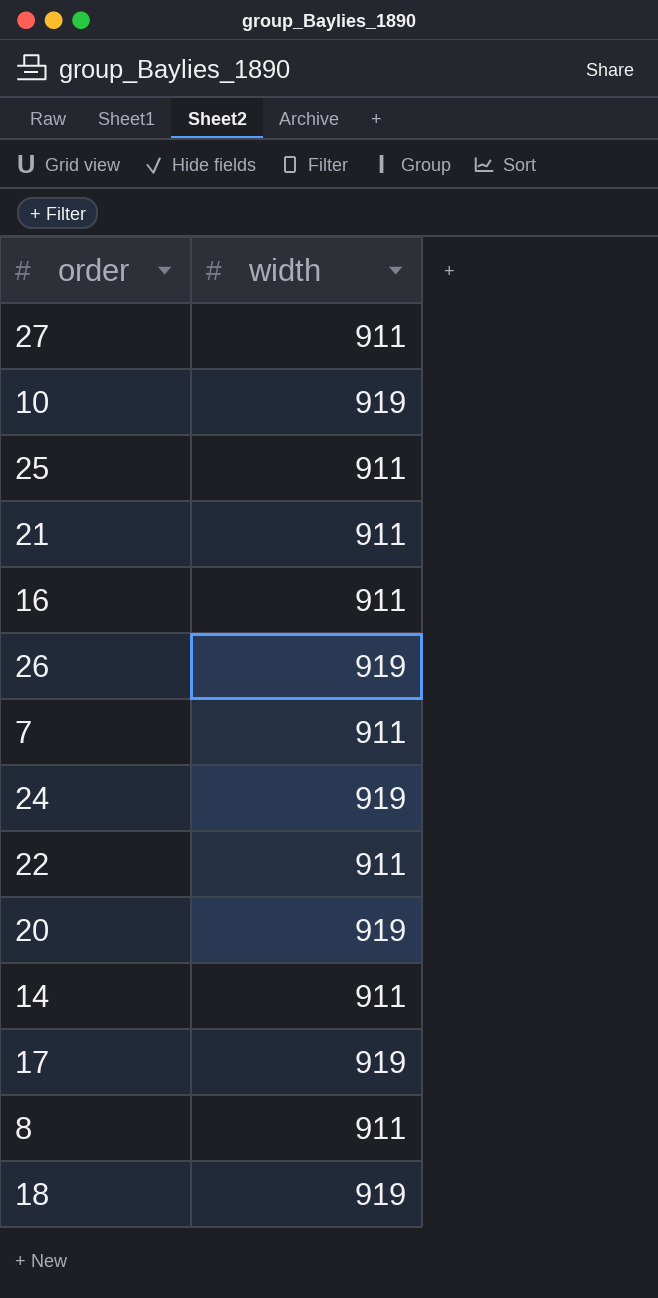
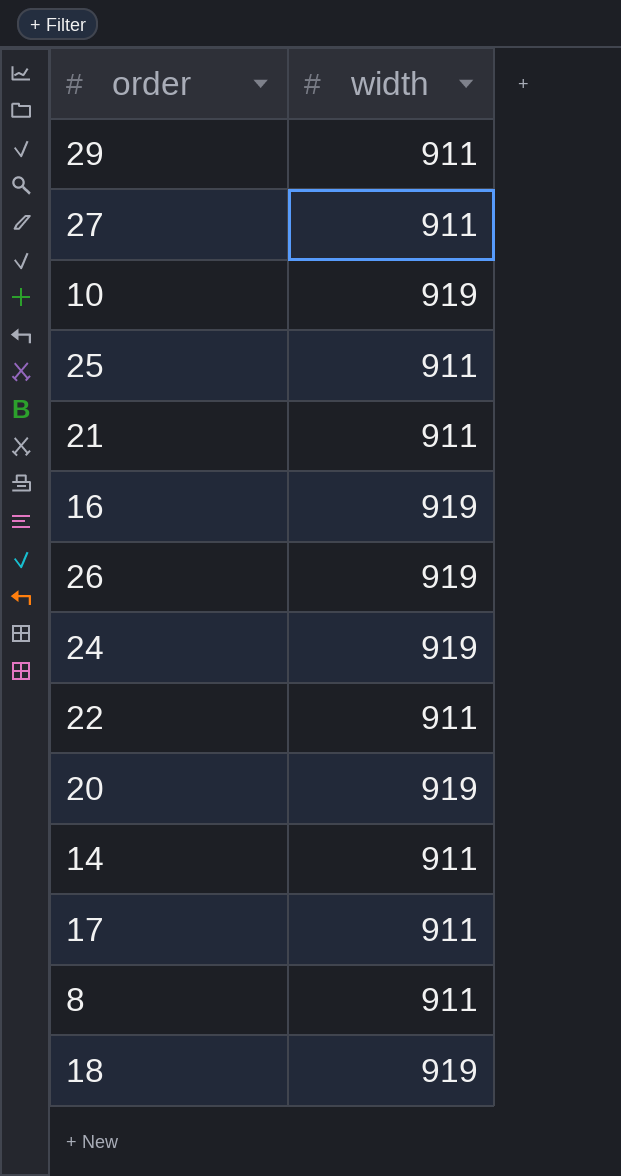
row 7: 911 -> none
row 29: none -> 911
16 | width: 911 -> 919
17 | width: 919 -> 911

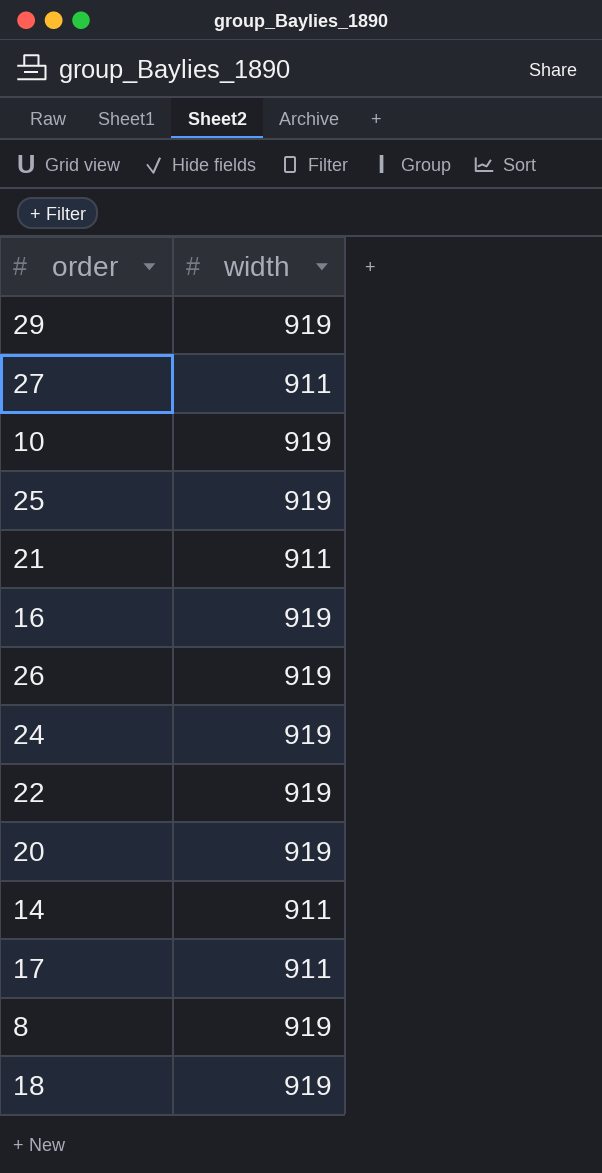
29 | width: 911 -> 919
25 | width: 911 -> 919
22 | width: 911 -> 919
8 | width: 911 -> 919

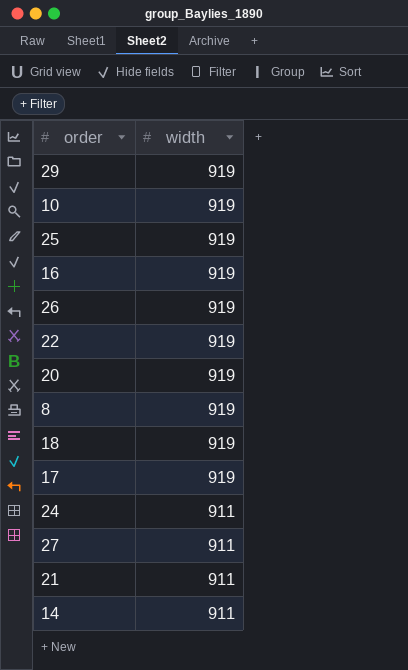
row order: none -> width descending
17 | width: 911 -> 919
24 | width: 919 -> 911

